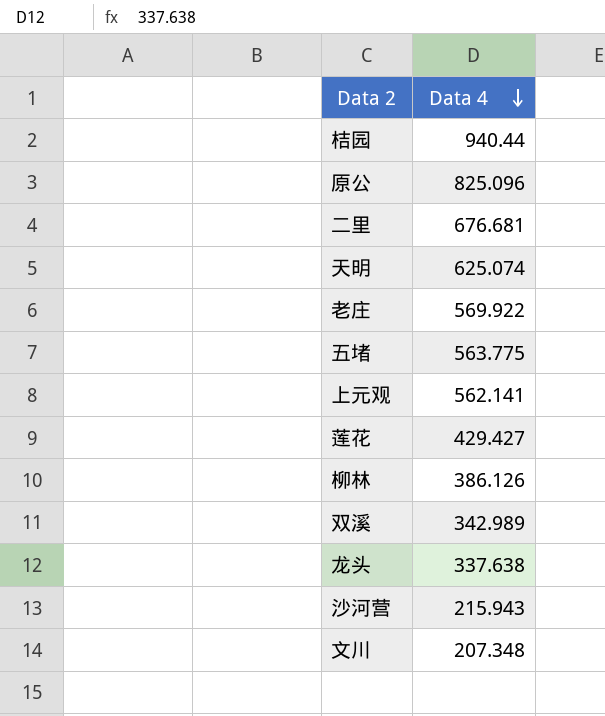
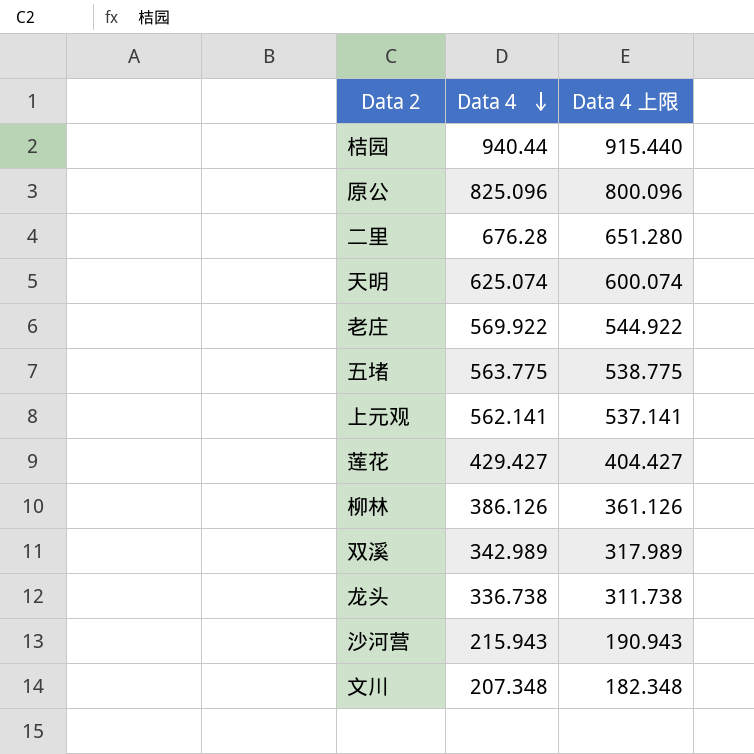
column Data 4 上限 | formula: none -> [Data 4] - 25
二里 | Data 4: 676.681 -> 676.28
龙头 | Data 4: 337.638 -> 336.738

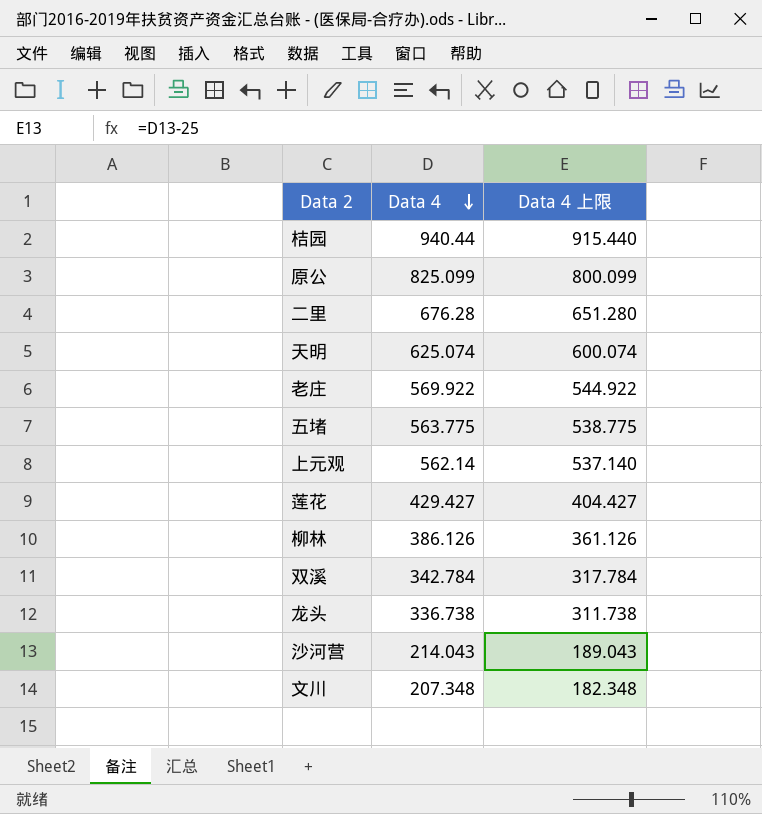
原公 | Data 4: 825.096 -> 825.099
原公 | Data 4 上限: 800.096 -> 800.099
上元观 | Data 4: 562.141 -> 562.14
上元观 | Data 4 上限: 537.141 -> 537.140
双溪 | Data 4: 342.989 -> 342.784
双溪 | Data 4 上限: 317.989 -> 317.784
沙河营 | Data 4: 215.943 -> 214.043
沙河营 | Data 4 上限: 190.943 -> 189.043

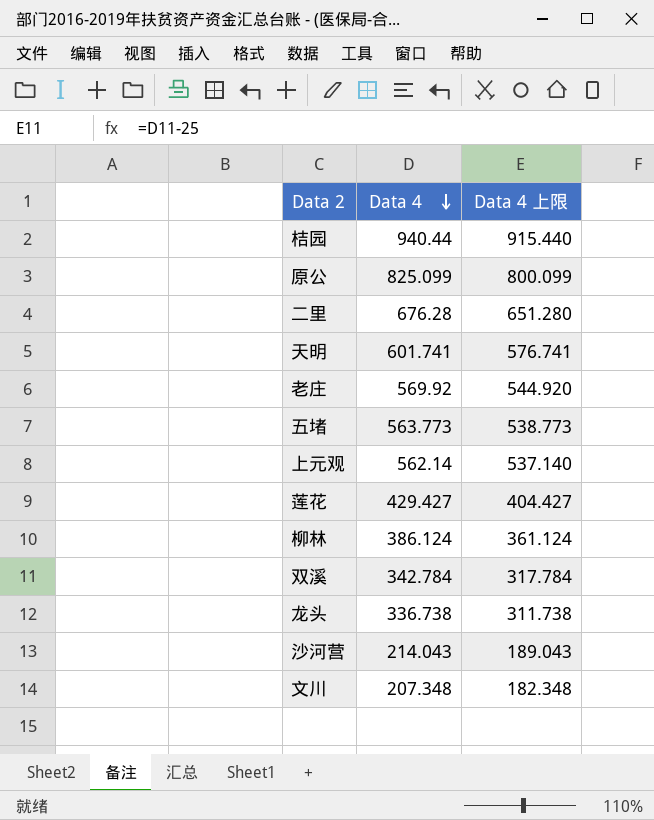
天明 | Data 4: 625.074 -> 601.741
天明 | Data 4 上限: 600.074 -> 576.741
老庄 | Data 4: 569.922 -> 569.92
老庄 | Data 4 上限: 544.922 -> 544.920
五堵 | Data 4: 563.775 -> 563.773
五堵 | Data 4 上限: 538.775 -> 538.773
柳林 | Data 4: 386.126 -> 386.124
柳林 | Data 4 上限: 361.126 -> 361.124

